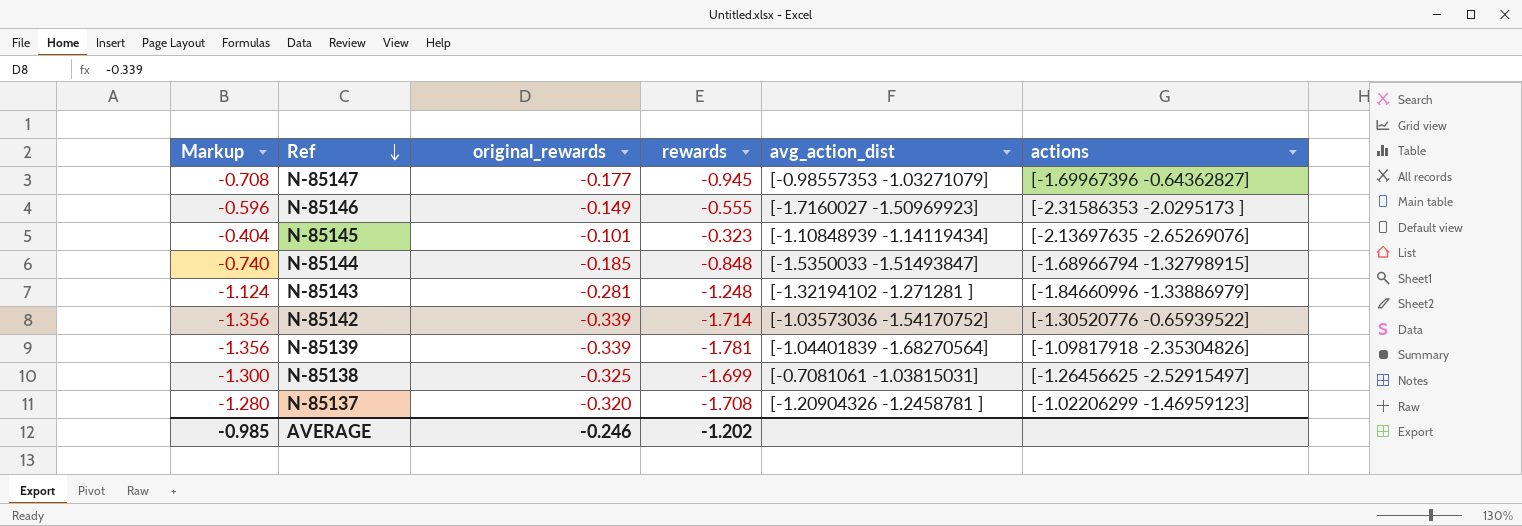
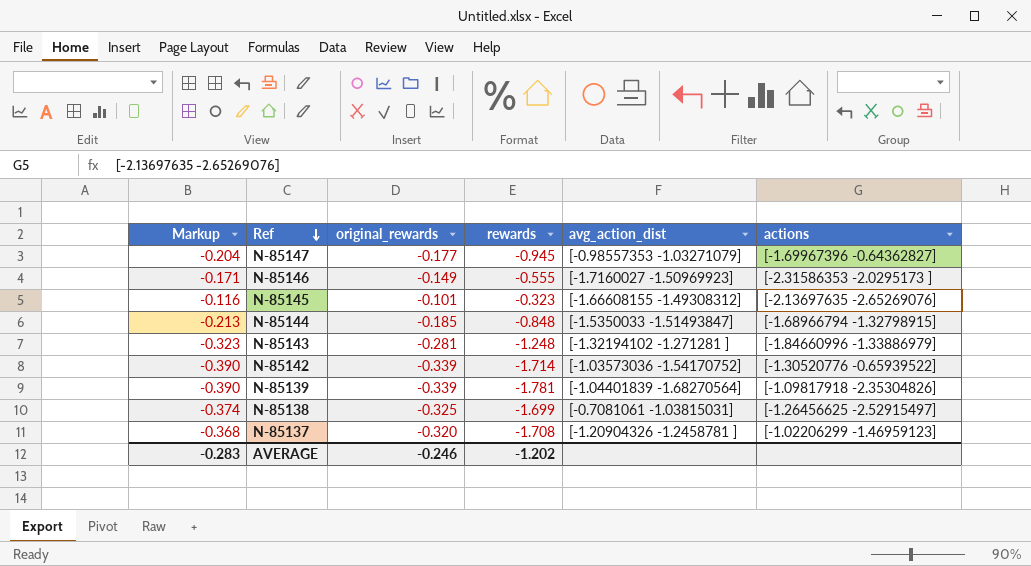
column Markup | formula: [original_rewards] * 4 -> [original_rewards] * 1.15
N-85145 | avg_action_dist: [-1.10848939 -1.14119434] -> [-1.66608155 -1.49308312]
AVERAGE | Markup: -0.985 -> -0.283

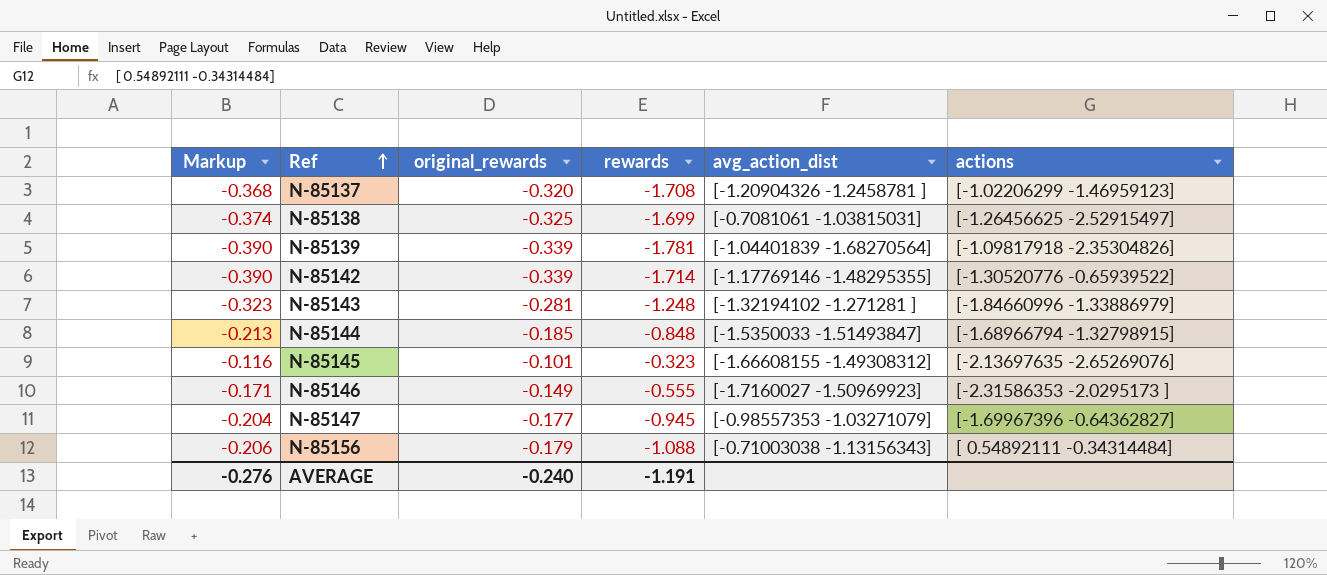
row order: Ref descending -> Ref ascending
N-85142 | avg_action_dist: [-1.03573036 -1.54170752] -> [-1.17769146 -1.48295355]
row N-85156: none -> -0.206 | -0.179 | -1.088 | [-0.71003038 -1.13156343] | [ 0.54892111 -0.34314484]
AVERAGE | Markup: -0.283 -> -0.276
AVERAGE | original_rewards: -0.246 -> -0.240
AVERAGE | rewards: -1.202 -> -1.191

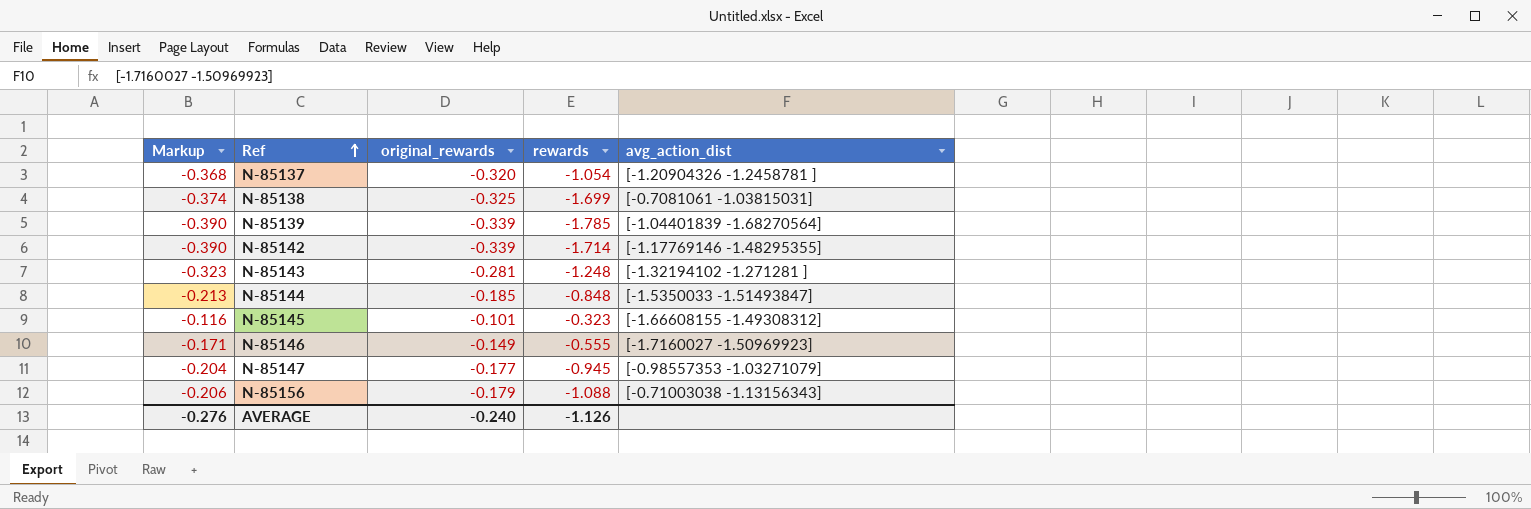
column actions | position: 6 -> none
N-85137 | rewards: -1.708 -> -1.054
N-85139 | rewards: -1.781 -> -1.785
AVERAGE | rewards: -1.191 -> -1.126

